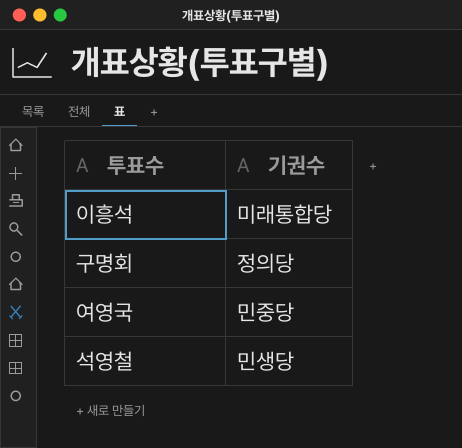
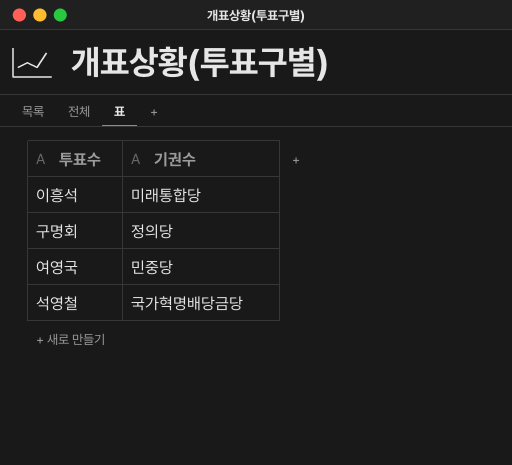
석영철 | 기권수: 민생당 -> 국가혁명배당금당

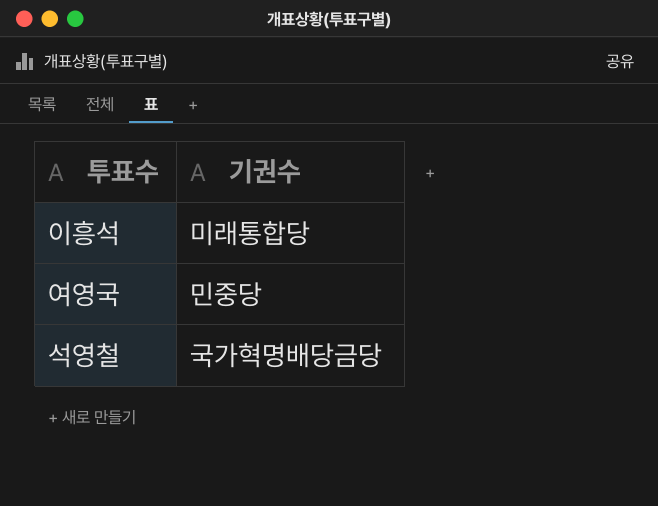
row 구명회: 정의당 -> none

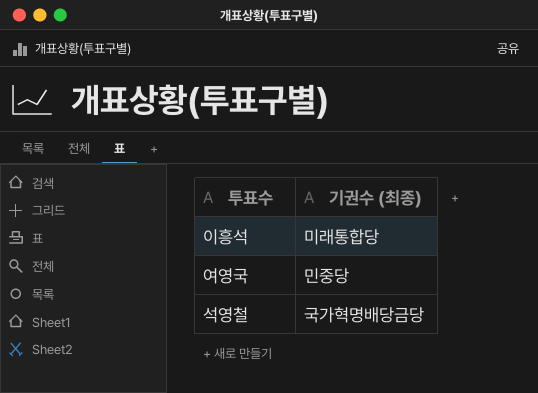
column name: 기권수 -> 기권수 (최종)

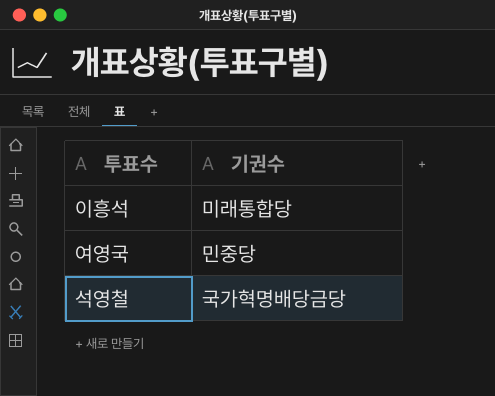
column name: 기권수 (최종) -> 기권수

